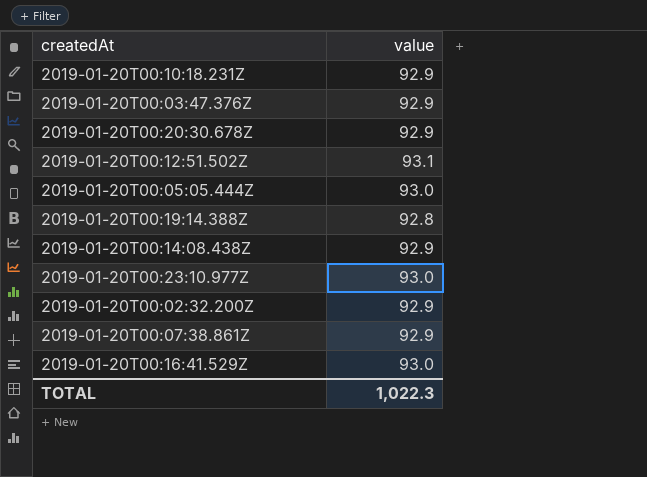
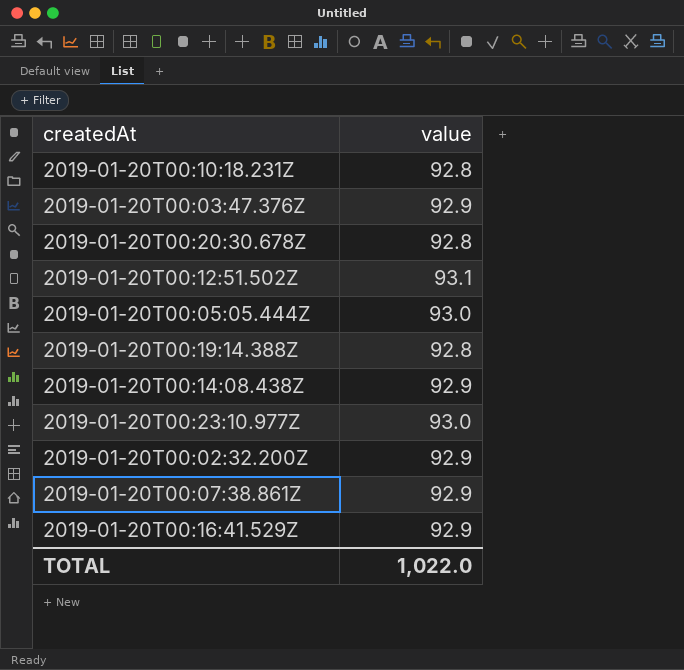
2019-01-20T00:10:18.231Z | value: 92.9 -> 92.8
2019-01-20T00:20:30.678Z | value: 92.9 -> 92.8
2019-01-20T00:16:41.529Z | value: 93.0 -> 92.9
TOTAL | value: 1,022.3 -> 1,022.0

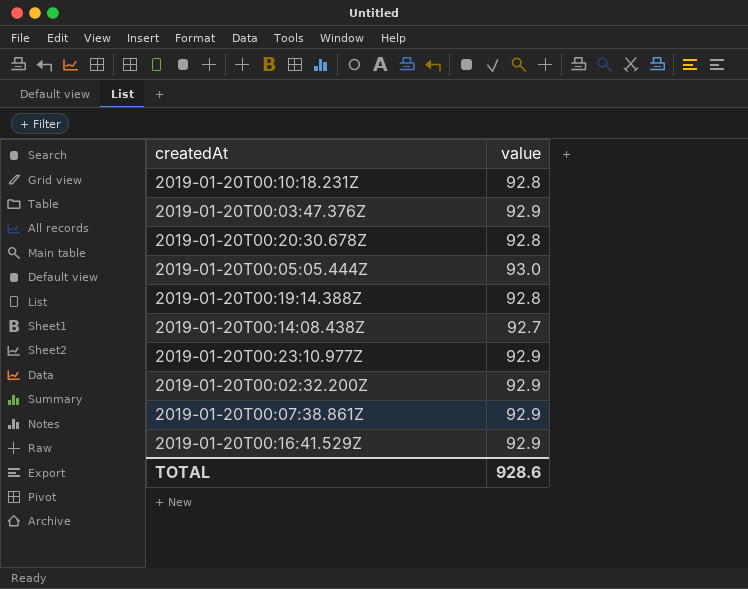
row 2019-01-20T00:12:51.502Z: 93.1 -> none
2019-01-20T00:14:08.438Z | value: 92.9 -> 92.7
2019-01-20T00:23:10.977Z | value: 93.0 -> 92.9
TOTAL | value: 1,022.0 -> 928.6

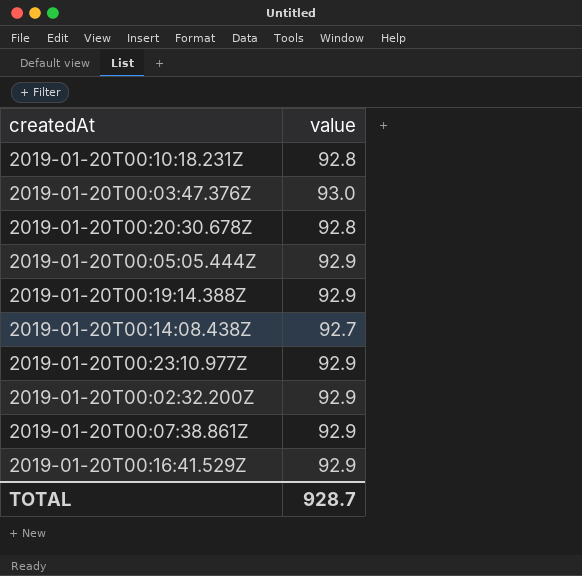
2019-01-20T00:03:47.376Z | value: 92.9 -> 93.0
2019-01-20T00:05:05.444Z | value: 93.0 -> 92.9
2019-01-20T00:19:14.388Z | value: 92.8 -> 92.9
TOTAL | value: 928.6 -> 928.7

